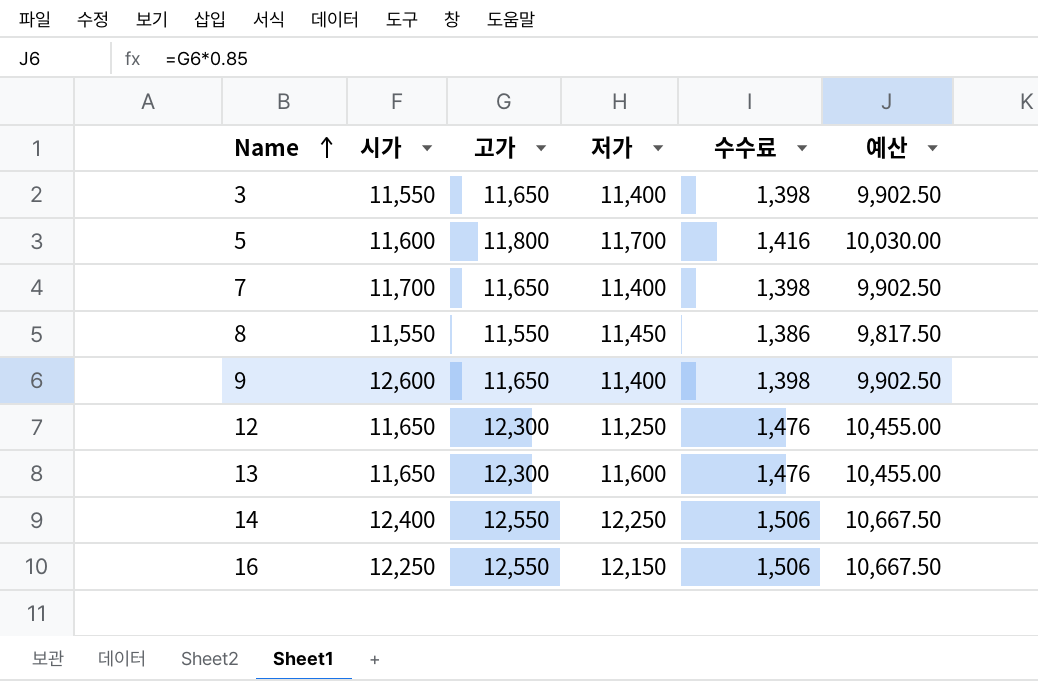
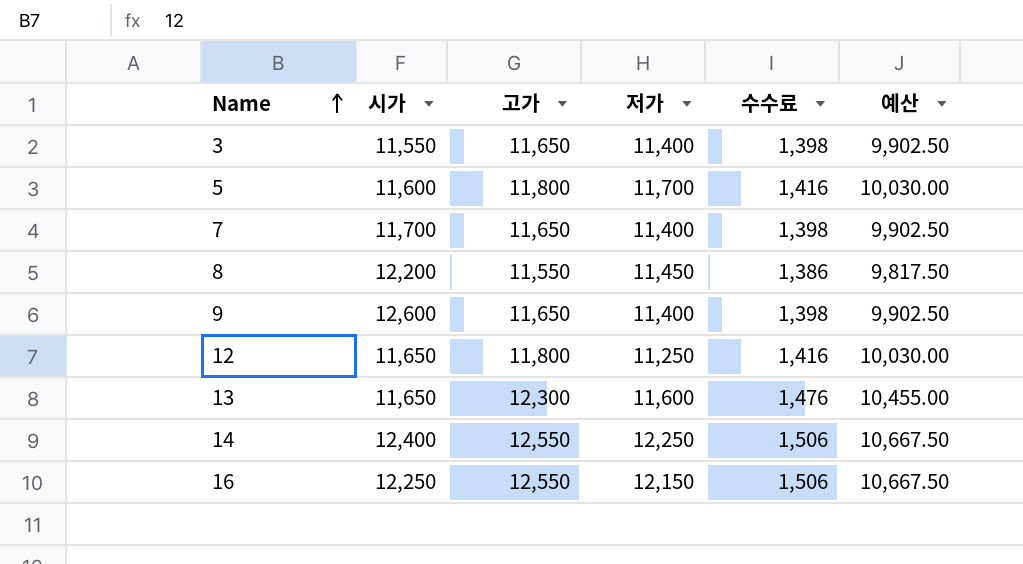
8 | 시가: 11,550 -> 12,200
12 | 고가: 12,300 -> 11,800
12 | 수수료: 1,476 -> 1,416
12 | 예산: 10,455.00 -> 10,030.00

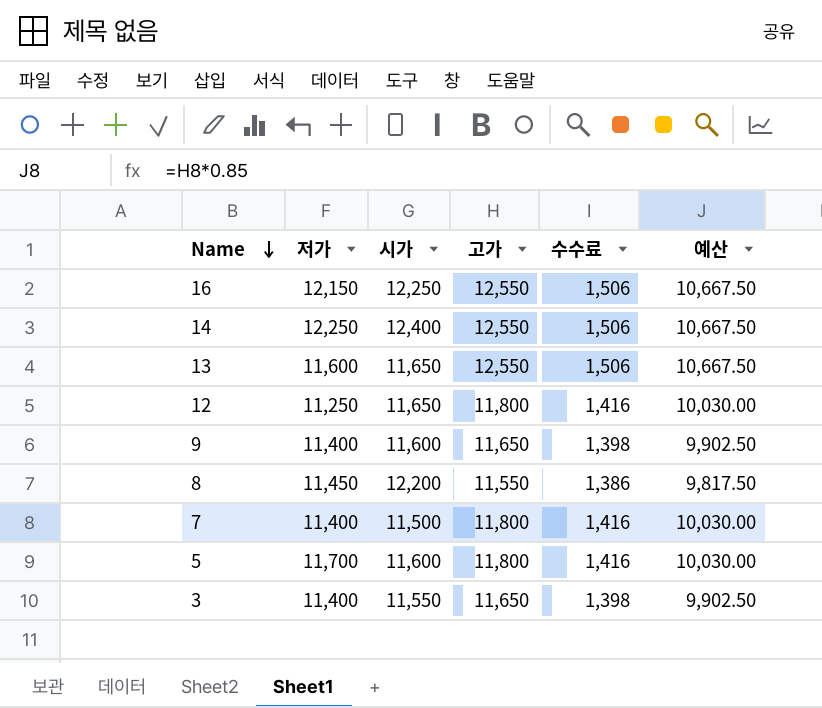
row order: Name ascending -> Name descending
column 저가 | position: 4 -> 2
13 | 고가: 12,300 -> 12,550
13 | 수수료: 1,476 -> 1,506
13 | 예산: 10,455.00 -> 10,667.50
9 | 시가: 12,600 -> 11,600
7 | 시가: 11,700 -> 11,500
7 | 고가: 11,650 -> 11,800
7 | 수수료: 1,398 -> 1,416
7 | 예산: 9,902.50 -> 10,030.00

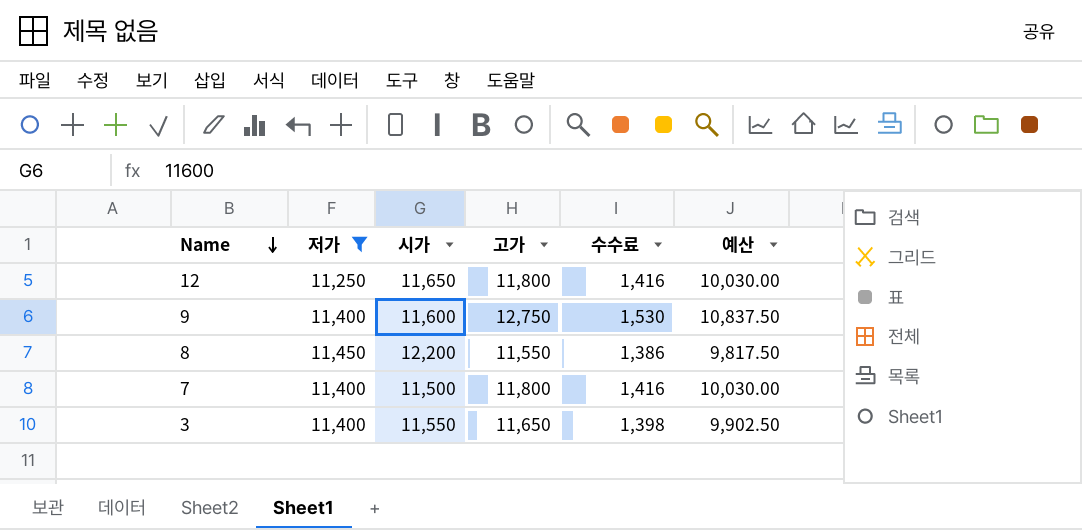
filter: none -> 저가 <= 11,450
9 | 고가: 11,650 -> 12,750
9 | 수수료: 1,398 -> 1,530
9 | 예산: 9,902.50 -> 10,837.50

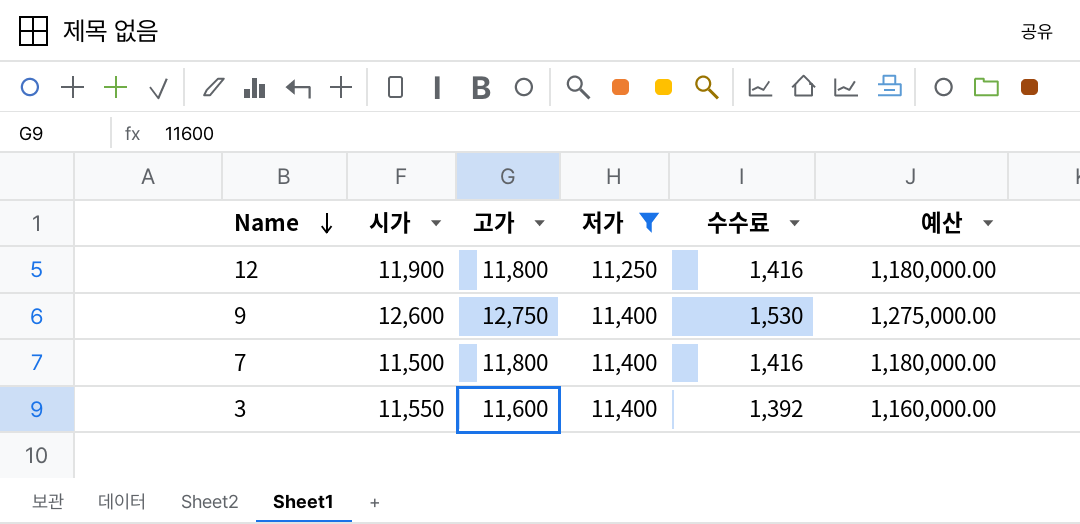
column 저가 | position: 2 -> 4
column 예산 | formula: [고가] * 0.85 -> [고가] * 100
row 8: 11,450 | 12,200 | 11,550 | 1,386 | 9,817.50 -> none
12 | 시가: 11,650 -> 11,900
9 | 시가: 11,600 -> 12,600
3 | 고가: 11,650 -> 11,600
3 | 수수료: 1,398 -> 1,392

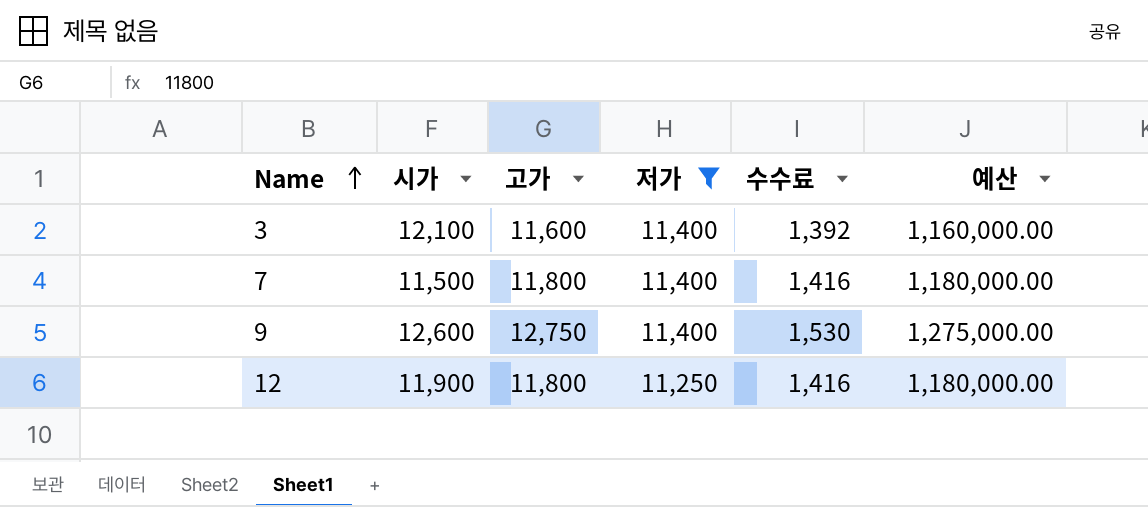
row order: Name descending -> Name ascending
3 | 시가: 11,550 -> 12,100

